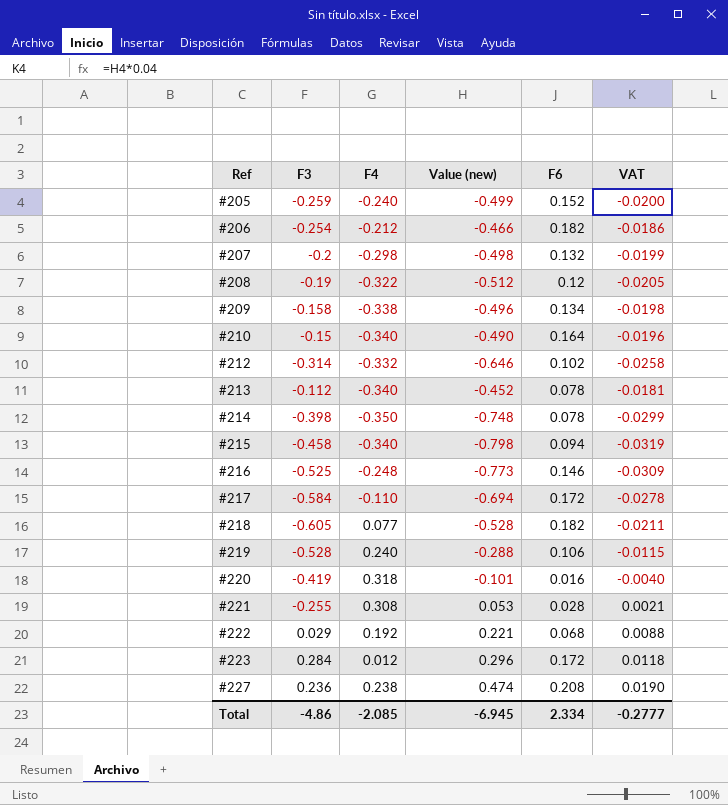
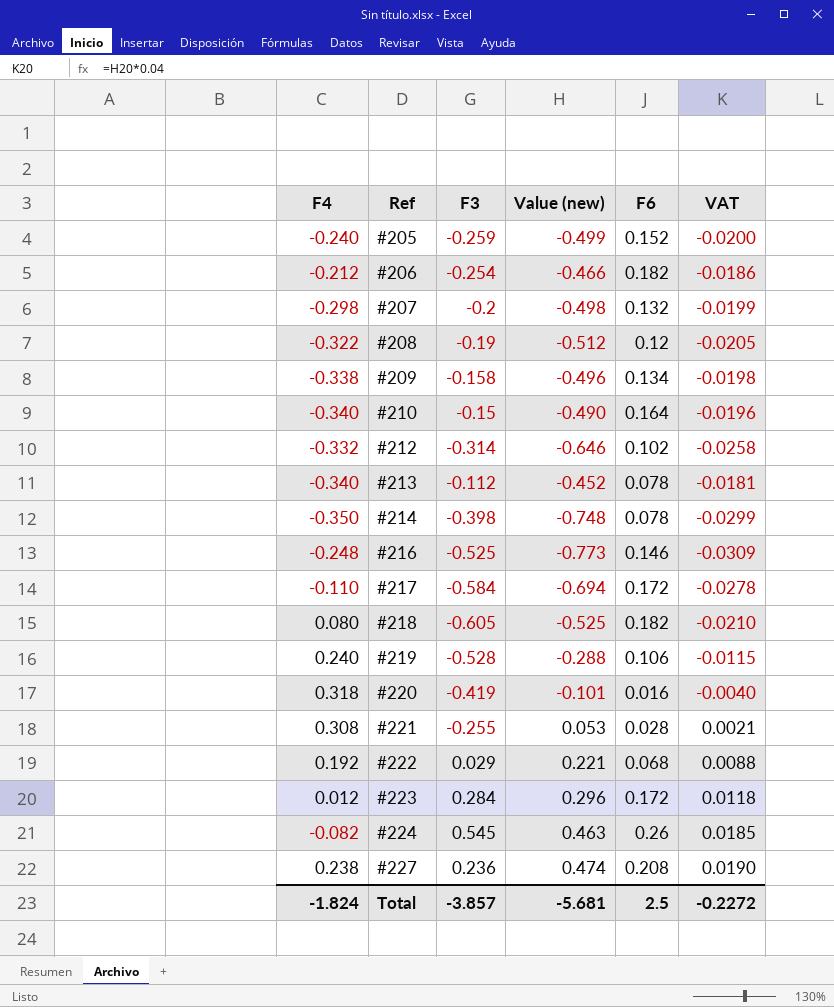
column F4 | position: 3 -> 1
row #215: -0.458 | -0.340 | -0.798 | 0.094 | -0.0319 -> none
#218 | F4: 0.077 -> 0.080
#218 | Value (new): -0.528 -> -0.525
#218 | VAT: -0.0211 -> -0.0210
row #224: none -> -0.082 | 0.545 | 0.463 | 0.26 | 0.0185
Total | F4: -2.085 -> -1.824
Total | F3: -4.86 -> -3.857
Total | Value (new): -6.945 -> -5.681
Total | F6: 2.334 -> 2.5
Total | VAT: -0.2777 -> -0.2272

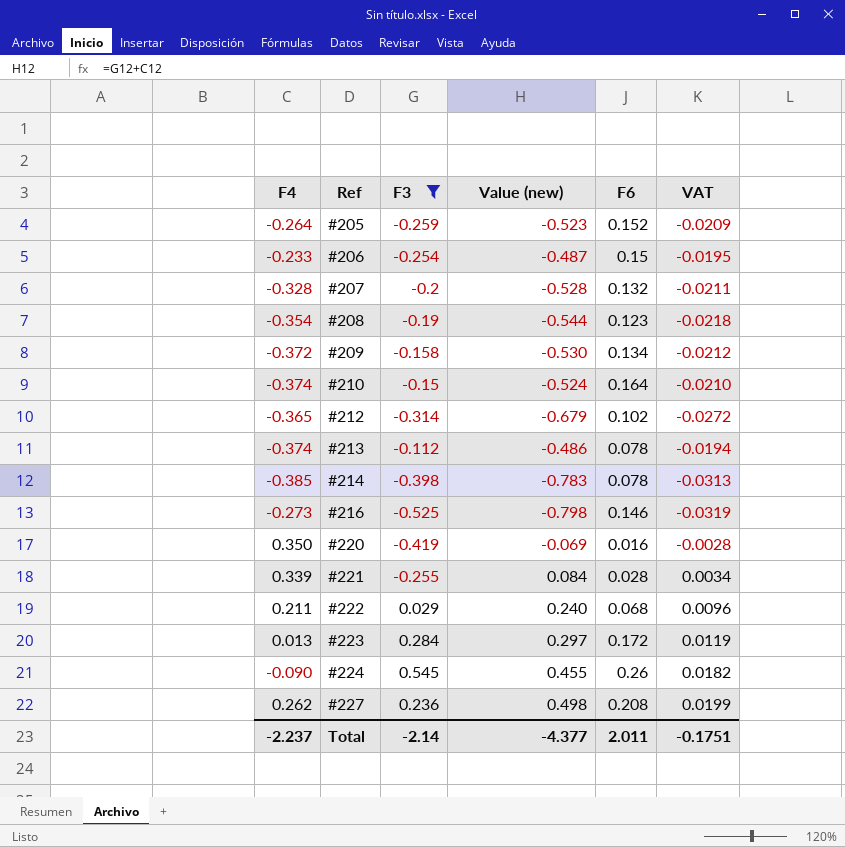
filter: none -> F3 >= -0.525
#205 | F4: -0.240 -> -0.264
#205 | Value (new): -0.499 -> -0.523
#205 | VAT: -0.0200 -> -0.0209
#206 | F4: -0.212 -> -0.233
#206 | Value (new): -0.466 -> -0.487
#206 | F6: 0.182 -> 0.15
#206 | VAT: -0.0186 -> -0.0195
#207 | F4: -0.298 -> -0.328
#207 | Value (new): -0.498 -> -0.528
#207 | VAT: -0.0199 -> -0.0211
#208 | F4: -0.322 -> -0.354
#208 | Value (new): -0.512 -> -0.544
#208 | F6: 0.12 -> 0.123
#208 | VAT: -0.0205 -> -0.0218
#209 | F4: -0.338 -> -0.372
#209 | Value (new): -0.496 -> -0.530
#209 | VAT: -0.0198 -> -0.0212
#210 | F4: -0.340 -> -0.374
#210 | Value (new): -0.490 -> -0.524
#210 | VAT: -0.0196 -> -0.0210
#212 | F4: -0.332 -> -0.365
#212 | Value (new): -0.646 -> -0.679
#212 | VAT: -0.0258 -> -0.0272
#213 | F4: -0.340 -> -0.374
#213 | Value (new): -0.452 -> -0.486
#213 | VAT: -0.0181 -> -0.0194
#214 | F4: -0.350 -> -0.385
#214 | Value (new): -0.748 -> -0.783
#214 | VAT: -0.0299 -> -0.0313
#216 | F4: -0.248 -> -0.273
#216 | Value (new): -0.773 -> -0.798
#216 | VAT: -0.0309 -> -0.0319
#220 | F4: 0.318 -> 0.350
#220 | Value (new): -0.101 -> -0.069
#220 | VAT: -0.0040 -> -0.0028
#221 | F4: 0.308 -> 0.339
#221 | Value (new): 0.053 -> 0.084
#221 | VAT: 0.0021 -> 0.0034
#222 | F4: 0.192 -> 0.211
#222 | Value (new): 0.221 -> 0.240
#222 | VAT: 0.0088 -> 0.0096
#223 | F4: 0.012 -> 0.013
#223 | Value (new): 0.296 -> 0.297
#223 | VAT: 0.0118 -> 0.0119
#224 | F4: -0.082 -> -0.090
#224 | Value (new): 0.463 -> 0.455
#224 | VAT: 0.0185 -> 0.0182
#227 | F4: 0.238 -> 0.262
#227 | Value (new): 0.474 -> 0.498
#227 | VAT: 0.0190 -> 0.0199
Total | F4: -1.824 -> -2.237
Total | F3: -3.857 -> -2.14
Total | Value (new): -5.681 -> -4.377
Total | F6: 2.5 -> 2.011
Total | VAT: -0.2272 -> -0.1751

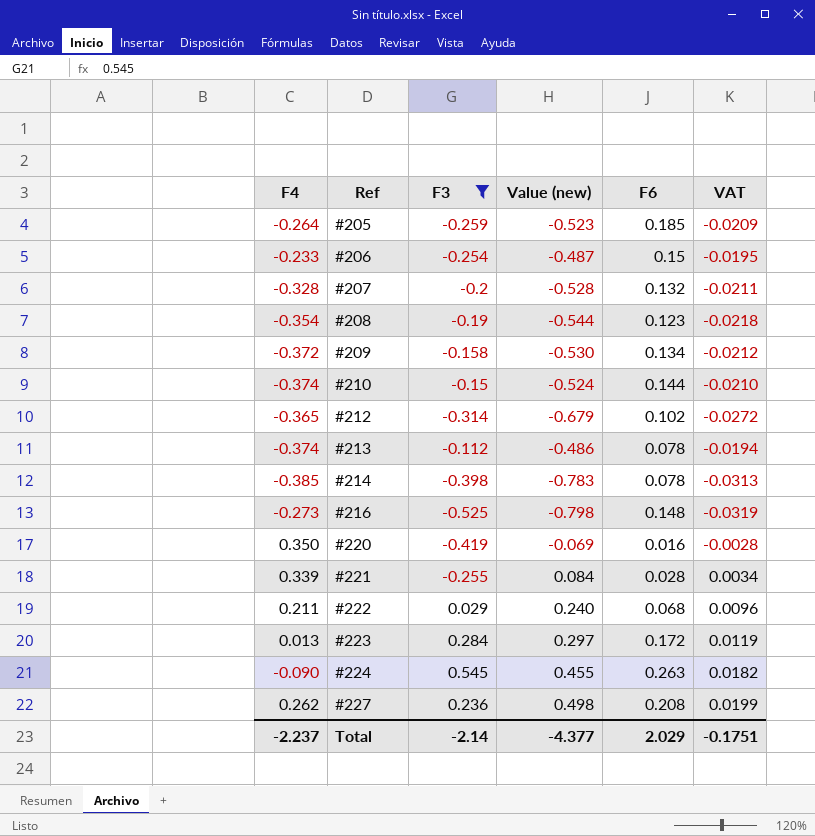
#205 | F6: 0.152 -> 0.185
#210 | F6: 0.164 -> 0.144
#216 | F6: 0.146 -> 0.148
#224 | F6: 0.26 -> 0.263
Total | F6: 2.011 -> 2.029

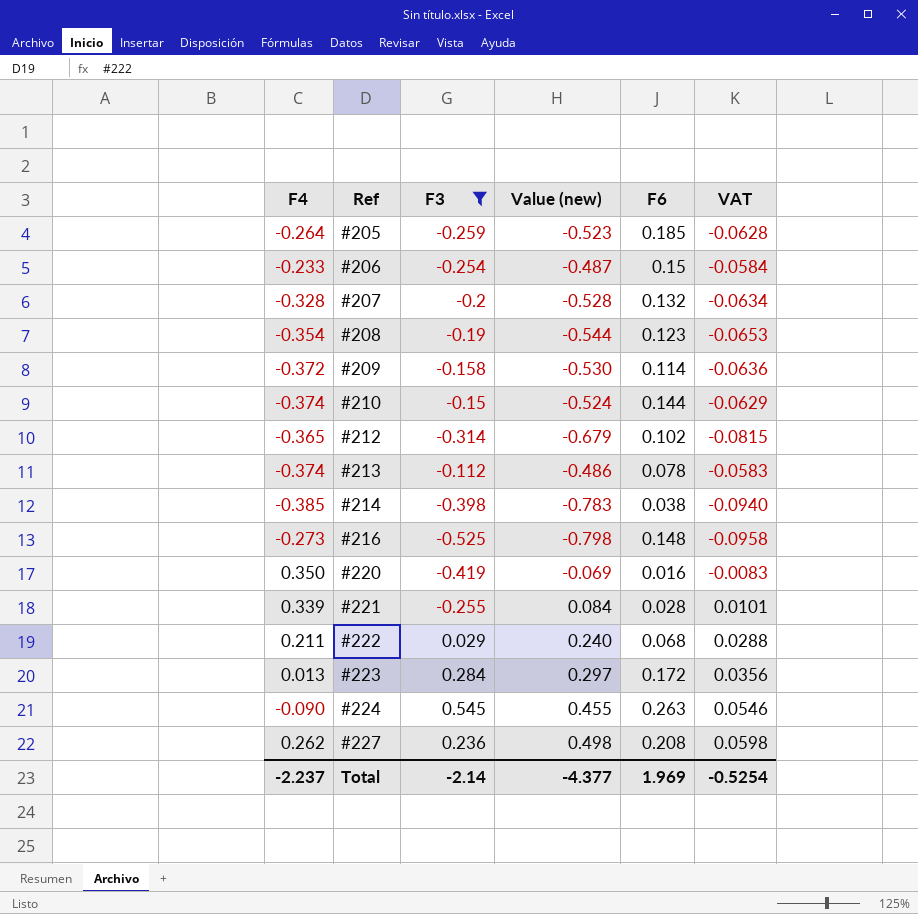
column VAT | formula: [Value (new)] * 0.04 -> [Value (new)] * 0.12
#209 | F6: 0.134 -> 0.114
#214 | F6: 0.078 -> 0.038
Total | F6: 2.029 -> 1.969
Total | VAT: -0.1751 -> -0.5254

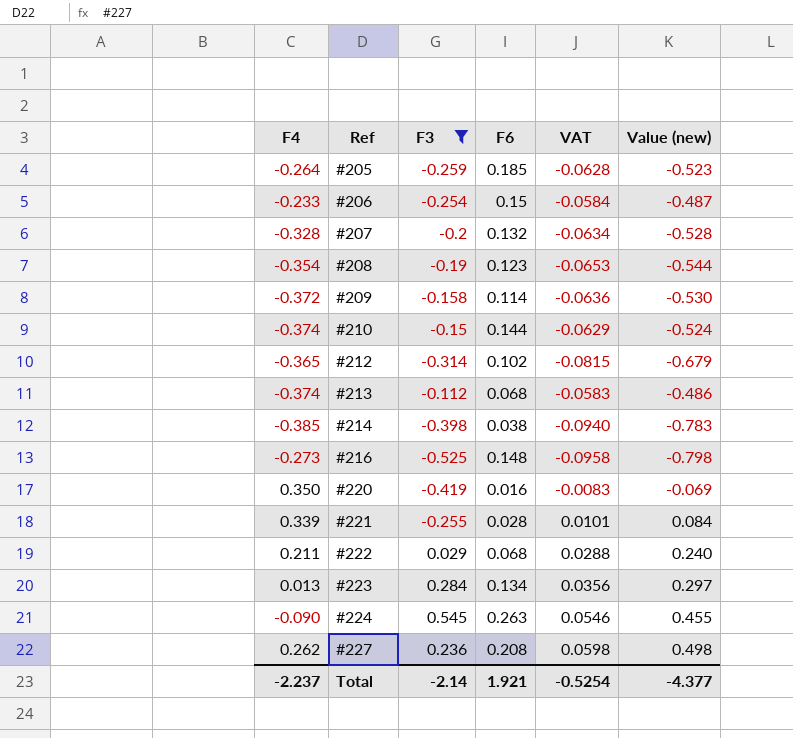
column Value (new) | position: 4 -> 6
#213 | F6: 0.078 -> 0.068
#223 | F6: 0.172 -> 0.134
Total | F6: 1.969 -> 1.921

